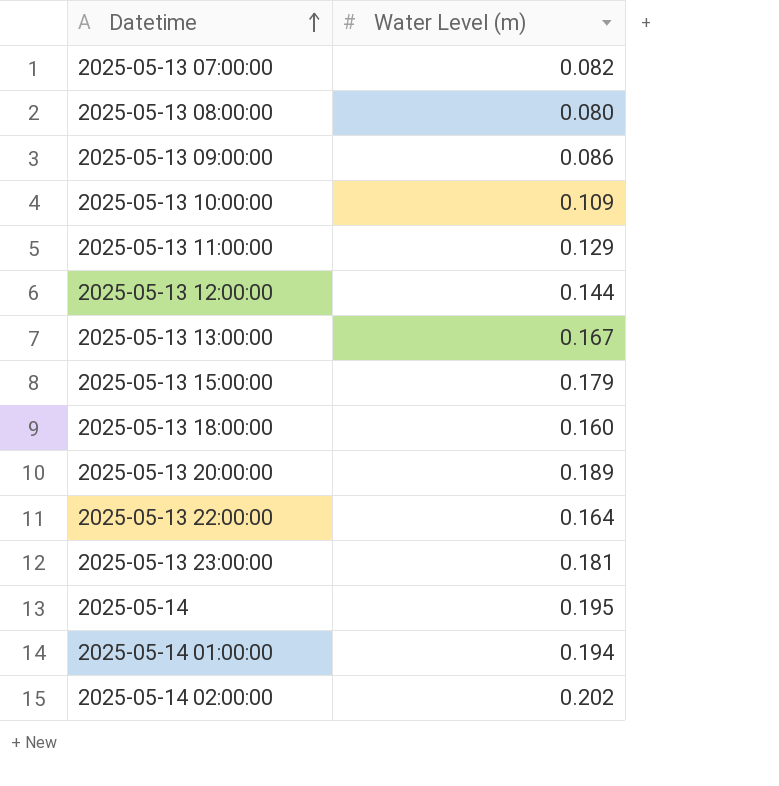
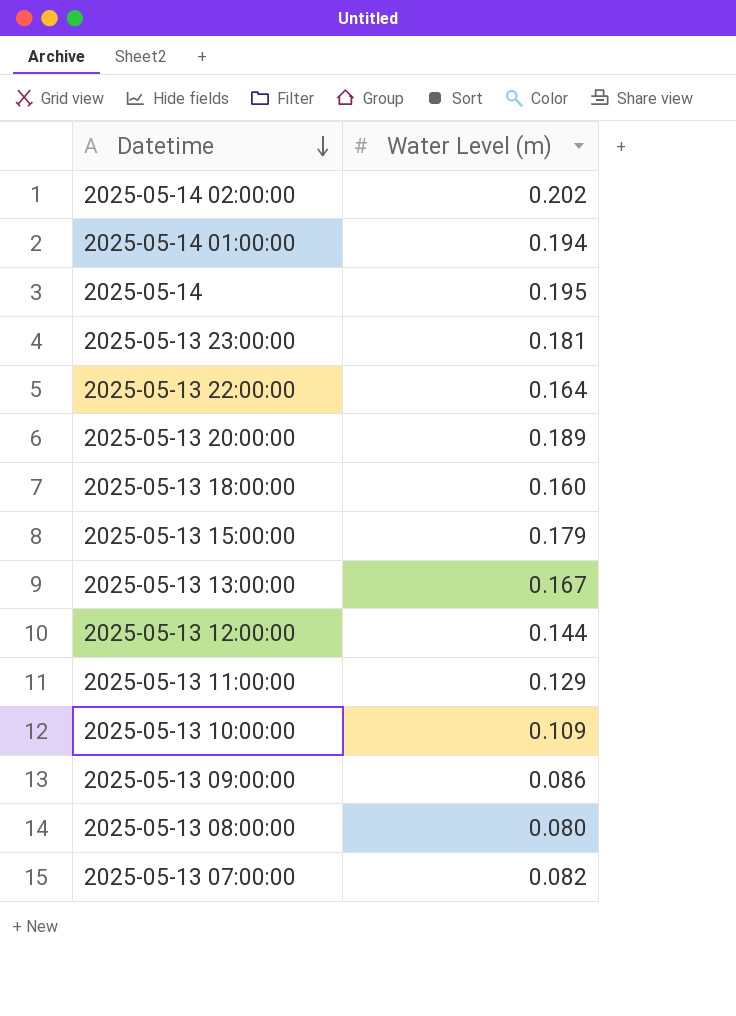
row order: Datetime ascending -> Datetime descending

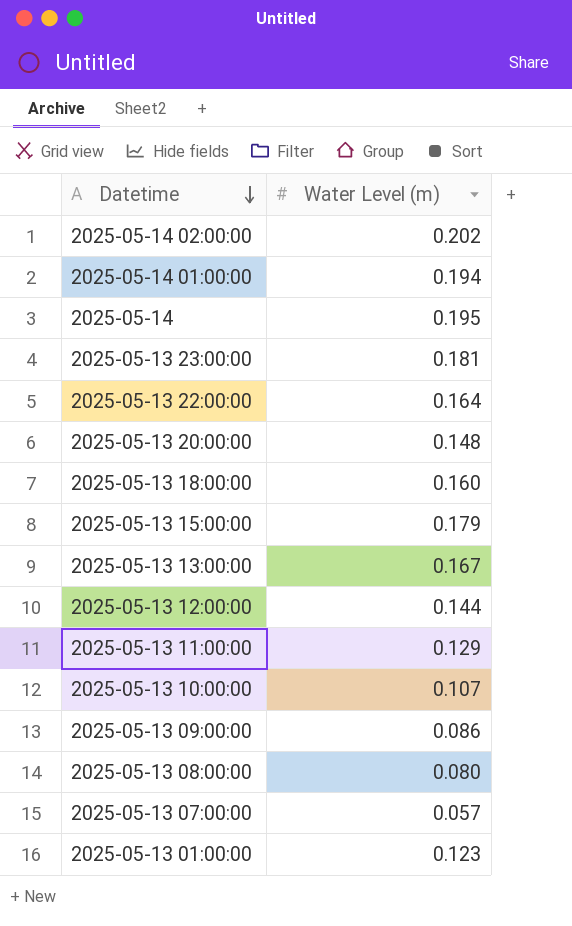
2025-05-13 20:00:00 | Water Level (m): 0.189 -> 0.148
2025-05-13 10:00:00 | Water Level (m): 0.109 -> 0.107
2025-05-13 07:00:00 | Water Level (m): 0.082 -> 0.057
row 2025-05-13 01:00:00: none -> 0.123

